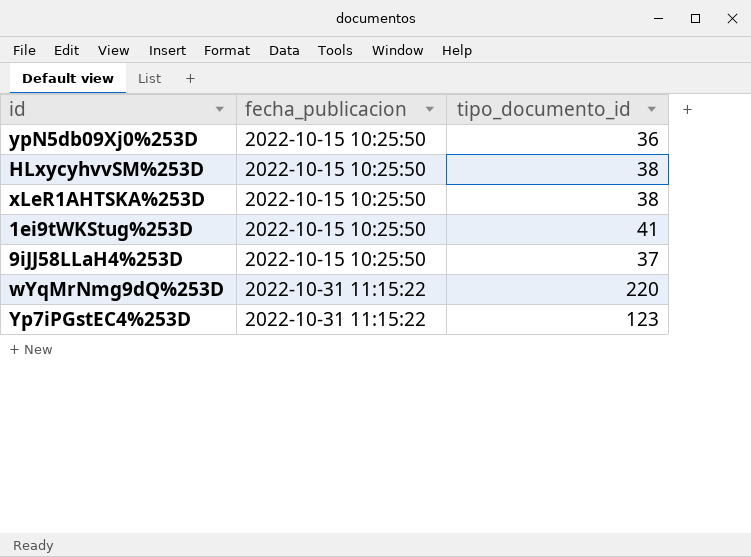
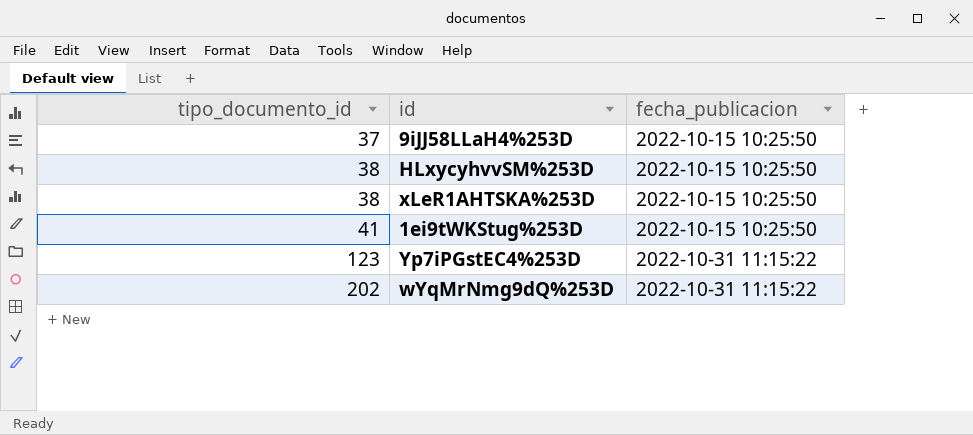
row order: fecha_publicacion ascending -> tipo_documento_id ascending
column tipo_documento_id | position: 3 -> 1
row ypN5db09Xj0%253D: 2022-10-15 10:25:50 | 36 -> none
wYqMrNmg9dQ%253D | tipo_documento_id: 220 -> 202

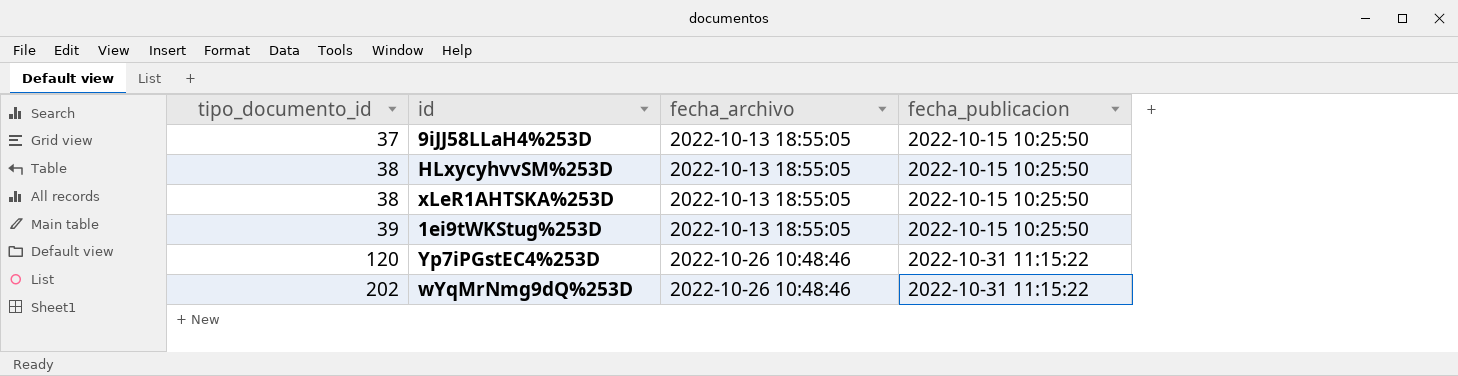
column fecha_archivo | position: none -> 3
1ei9tWKStug%253D | tipo_documento_id: 41 -> 39
Yp7iPGstEC4%253D | tipo_documento_id: 123 -> 120

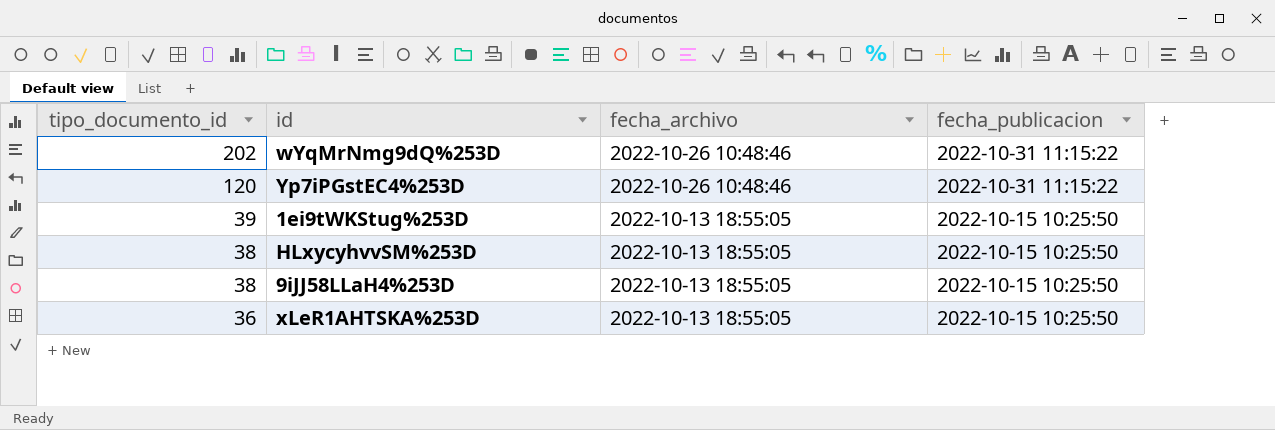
row order: tipo_documento_id ascending -> tipo_documento_id descending
9iJJ58LLaH4%253D | tipo_documento_id: 37 -> 38
xLeR1AHTSKA%253D | tipo_documento_id: 38 -> 36

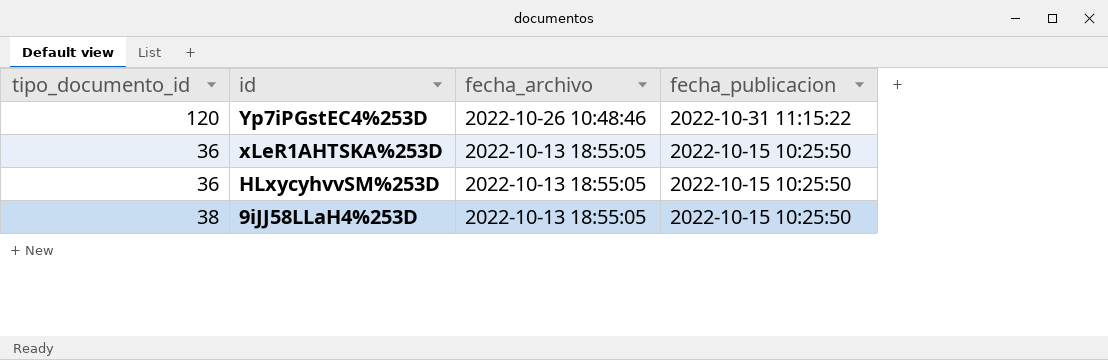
row order: tipo_documento_id descending -> id descending
row wYqMrNmg9dQ%253D: 202 | 2022-10-26 10:48:46 | 2022-10-31 11:15:22 -> none
row 1ei9tWKStug%253D: 39 | 2022-10-13 18:55:05 | 2022-10-15 10:25:50 -> none
HLxycyhvvSM%253D | tipo_documento_id: 38 -> 36

